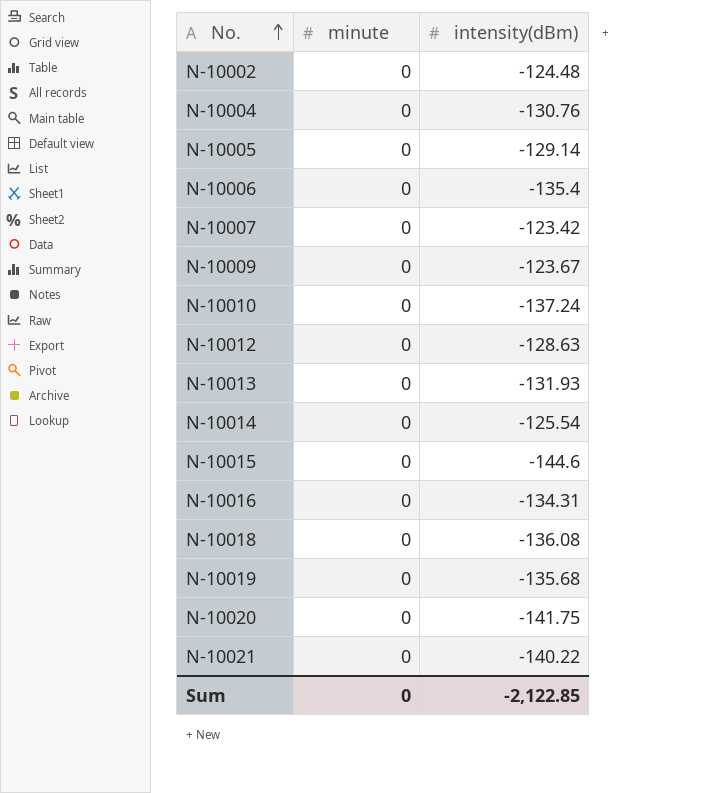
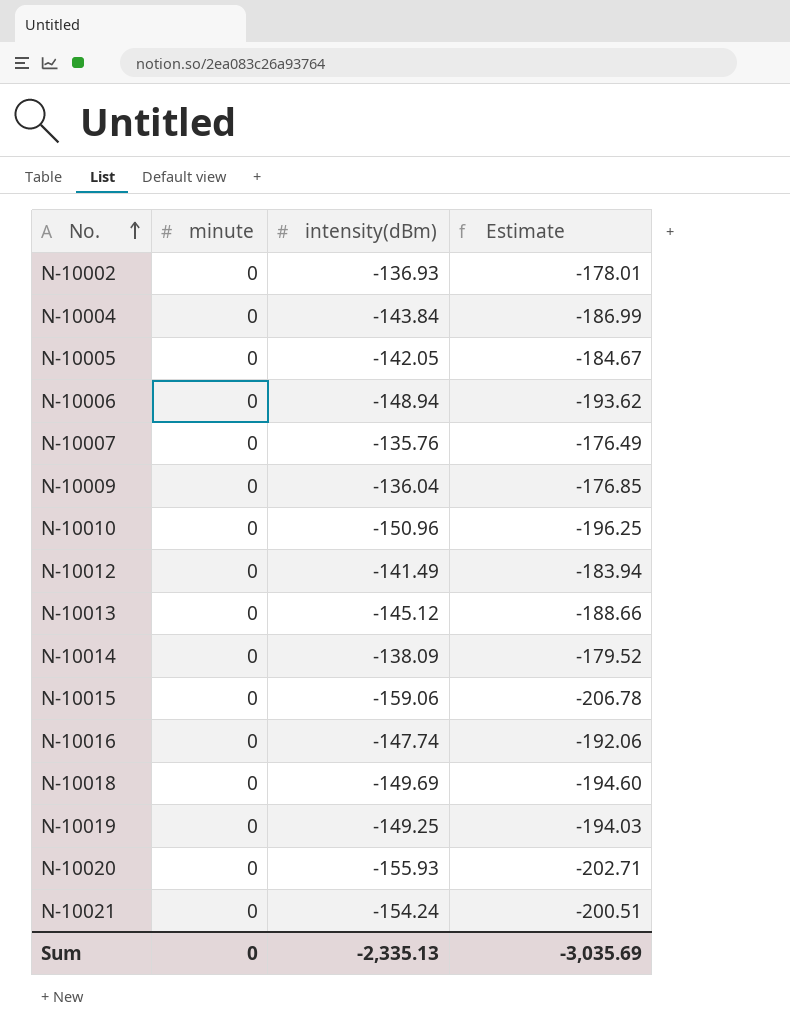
column Estimate | formula: none -> [intensity(dBm)] * 1.3
N-10002 | intensity(dBm): -124.48 -> -136.93
N-10004 | intensity(dBm): -130.76 -> -143.84
N-10005 | intensity(dBm): -129.14 -> -142.05
N-10006 | intensity(dBm): -135.4 -> -148.94
N-10007 | intensity(dBm): -123.42 -> -135.76
N-10009 | intensity(dBm): -123.67 -> -136.04
N-10010 | intensity(dBm): -137.24 -> -150.96
N-10012 | intensity(dBm): -128.63 -> -141.49
N-10013 | intensity(dBm): -131.93 -> -145.12
N-10014 | intensity(dBm): -125.54 -> -138.09
N-10015 | intensity(dBm): -144.6 -> -159.06
N-10016 | intensity(dBm): -134.31 -> -147.74
N-10018 | intensity(dBm): -136.08 -> -149.69
N-10019 | intensity(dBm): -135.68 -> -149.25
N-10020 | intensity(dBm): -141.75 -> -155.93
N-10021 | intensity(dBm): -140.22 -> -154.24
Sum | intensity(dBm): -2,122.85 -> -2,335.13

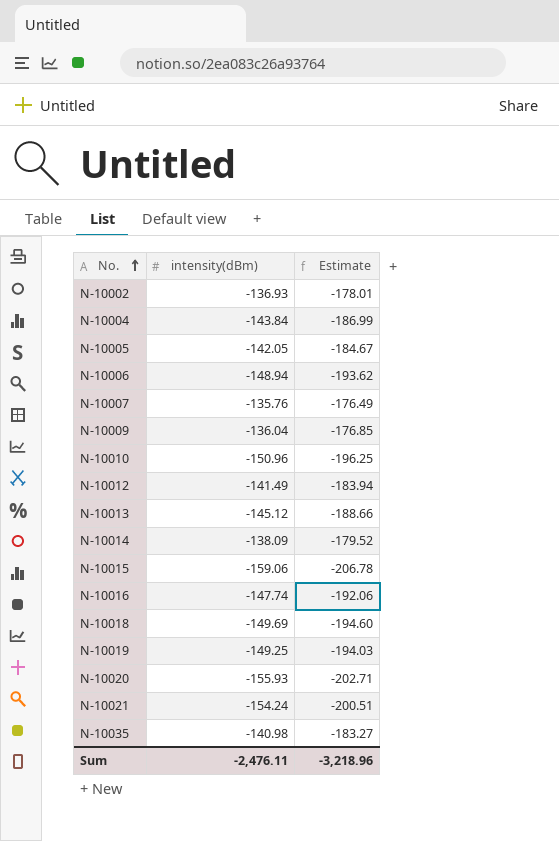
column minute | position: 2 -> none
row N-10035: none -> -140.98 | -183.27
Sum | intensity(dBm): -2,335.13 -> -2,476.11
Sum | Estimate: -3,035.69 -> -3,218.96

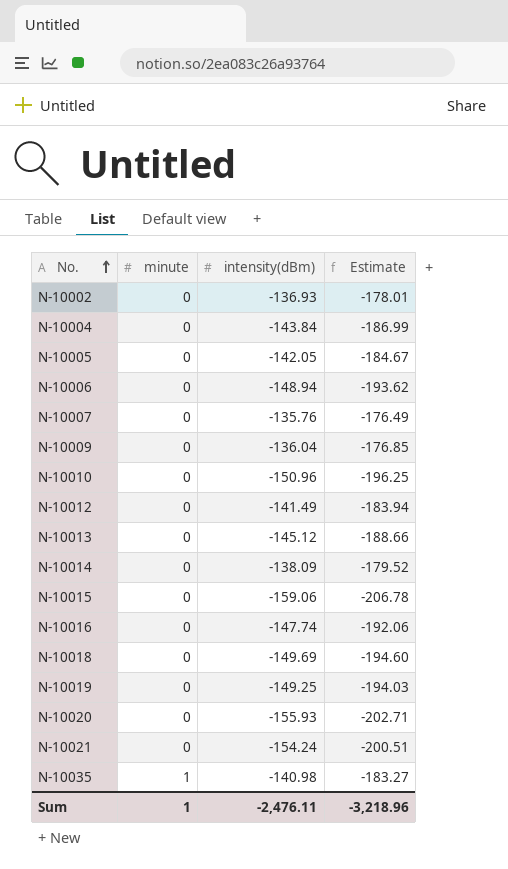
column minute | position: none -> 2

